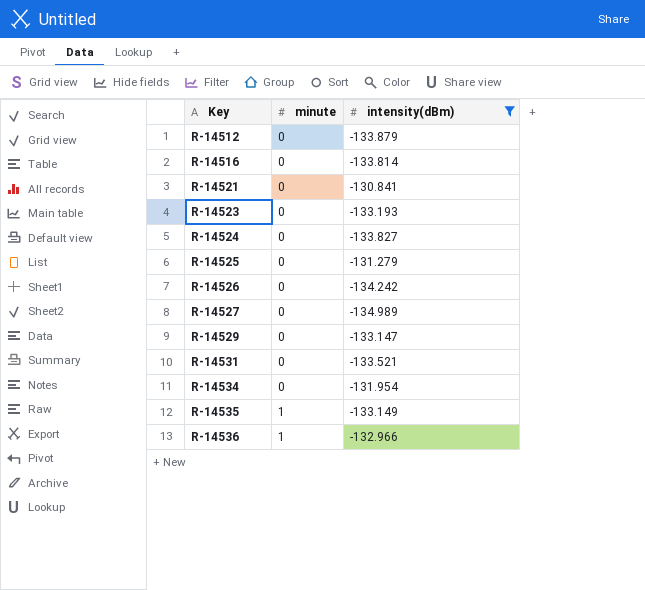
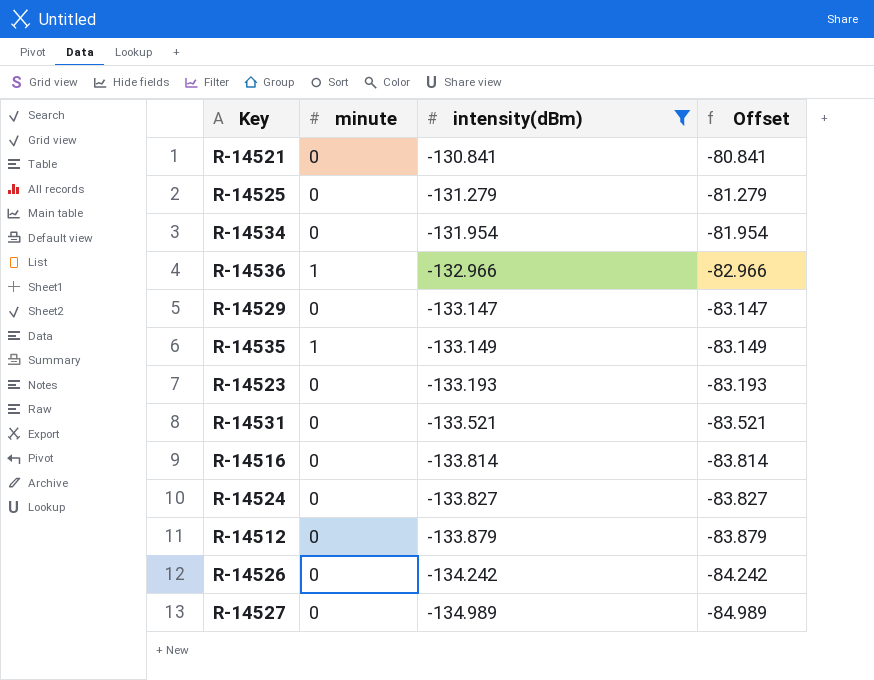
row order: Key ascending -> intensity(dBm) descending
column Offset | formula: none -> [intensity(dBm)] + 50

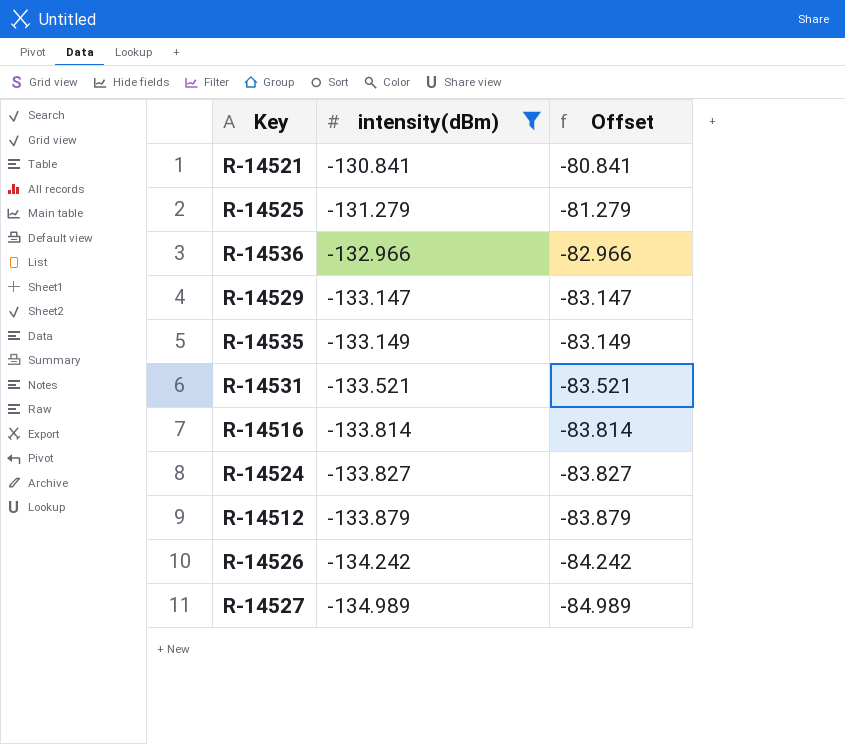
column minute | position: 2 -> none
row R-14534: 0 | -131.954 | -81.954 -> none
row R-14523: 0 | -133.193 | -83.193 -> none

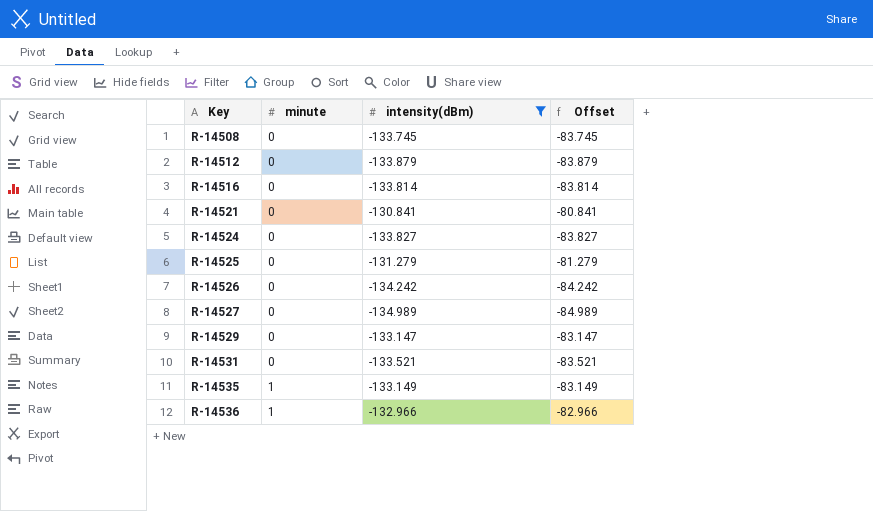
row order: intensity(dBm) descending -> Key ascending
column minute | position: none -> 2
row R-14508: none -> 0 | -133.745 | -83.745

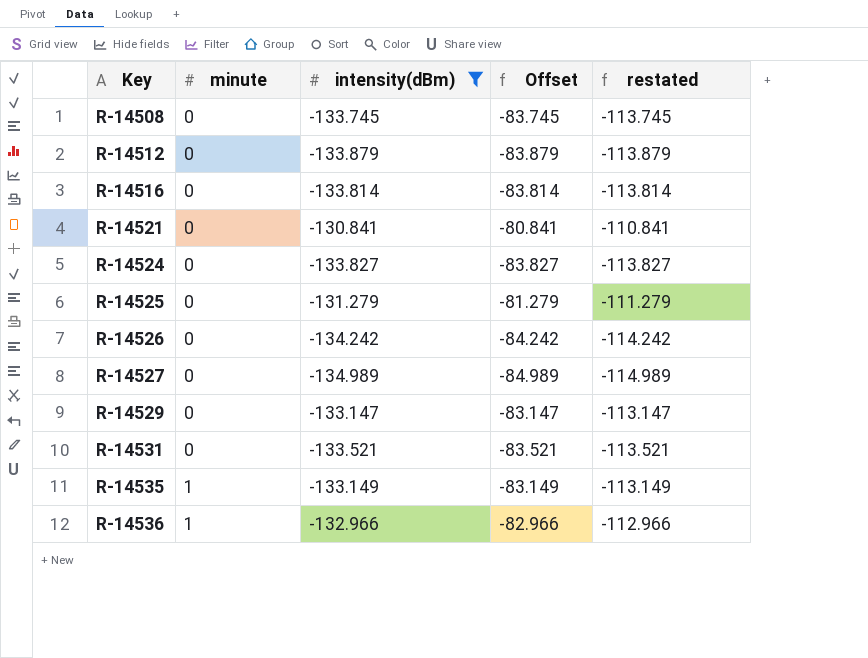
column restated | formula: none -> [intensity(dBm)] + 20

